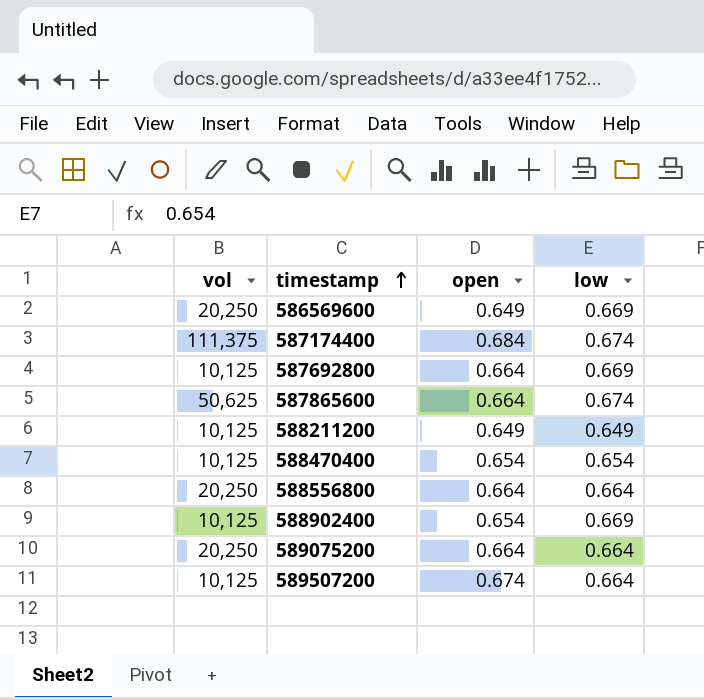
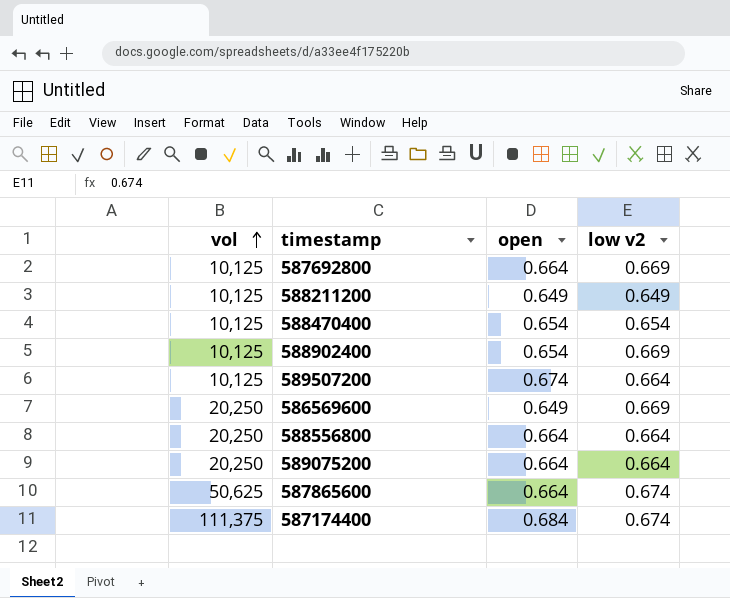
row order: timestamp ascending -> vol ascending
column name: low -> low v2

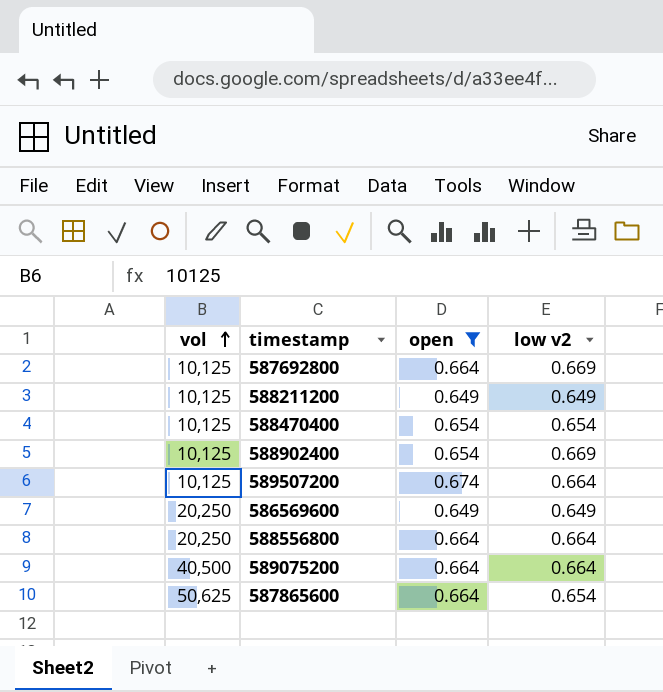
filter: none -> open != 0.684
586569600 | low v2: 0.669 -> 0.649
589075200 | vol: 20,250 -> 40,500
587865600 | low v2: 0.674 -> 0.654

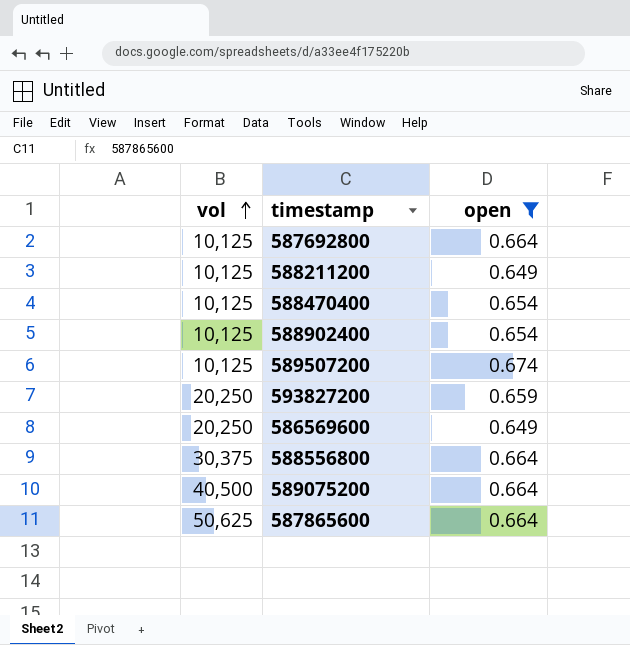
column low v2 | position: 4 -> none
row 593827200: none -> 20,250 | 0.659
588556800 | vol: 20,250 -> 30,375

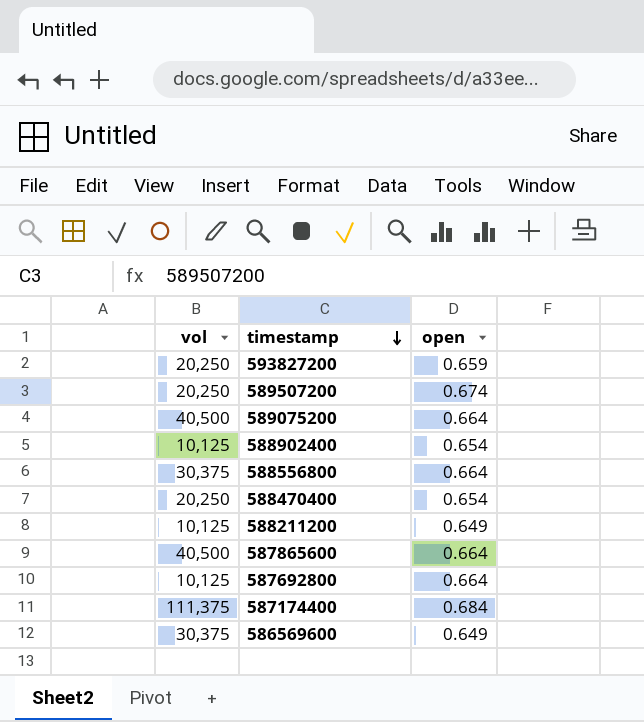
filter: open != 0.684 -> none
row order: vol ascending -> timestamp descending
589507200 | vol: 10,125 -> 20,250
588470400 | vol: 10,125 -> 20,250
587865600 | vol: 50,625 -> 40,500
586569600 | vol: 20,250 -> 30,375

